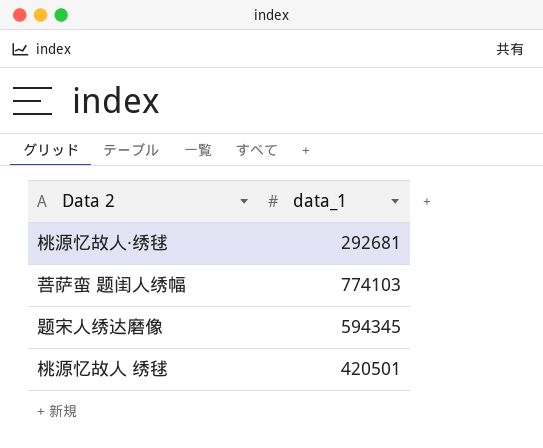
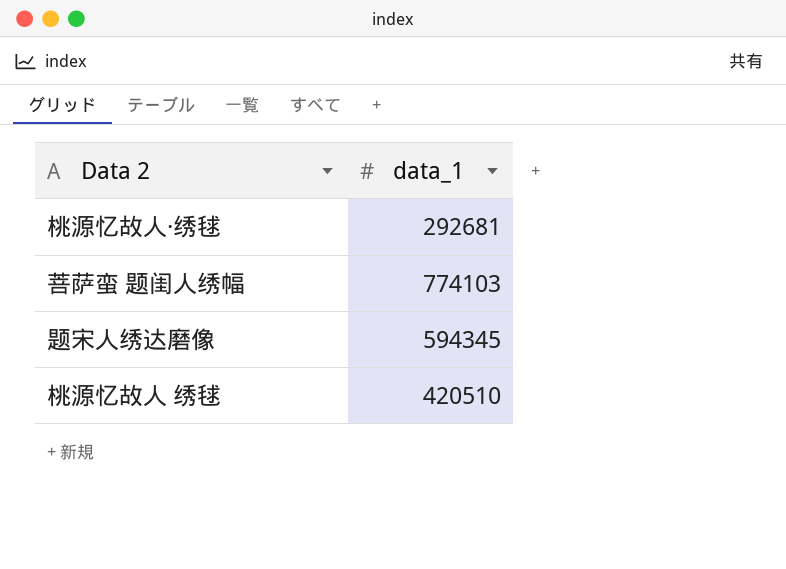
桃源忆故人 绣毬 | data_1: 420501 -> 420510

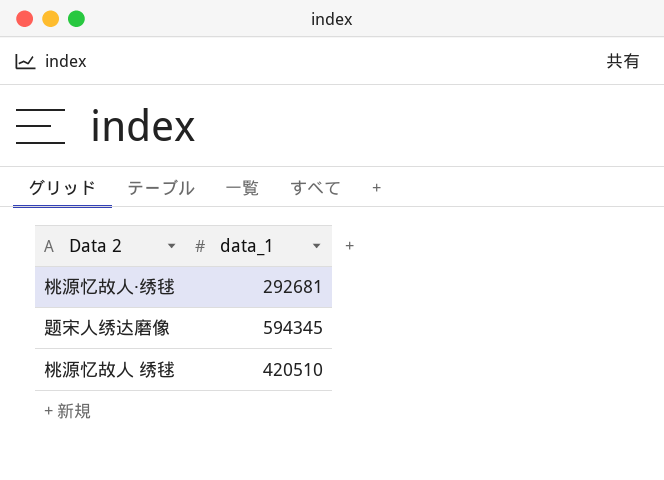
row 菩萨蛮 题闺人绣幅: 774103 -> none

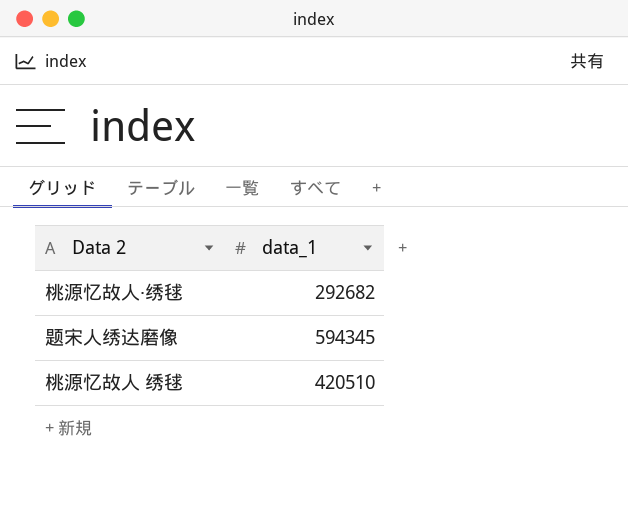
桃源忆故人·绣毬 | data_1: 292681 -> 292682

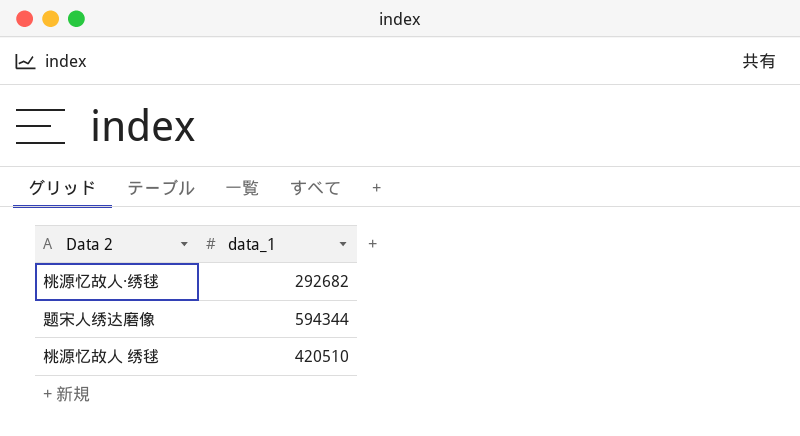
题宋人绣达磨像 | data_1: 594345 -> 594344

